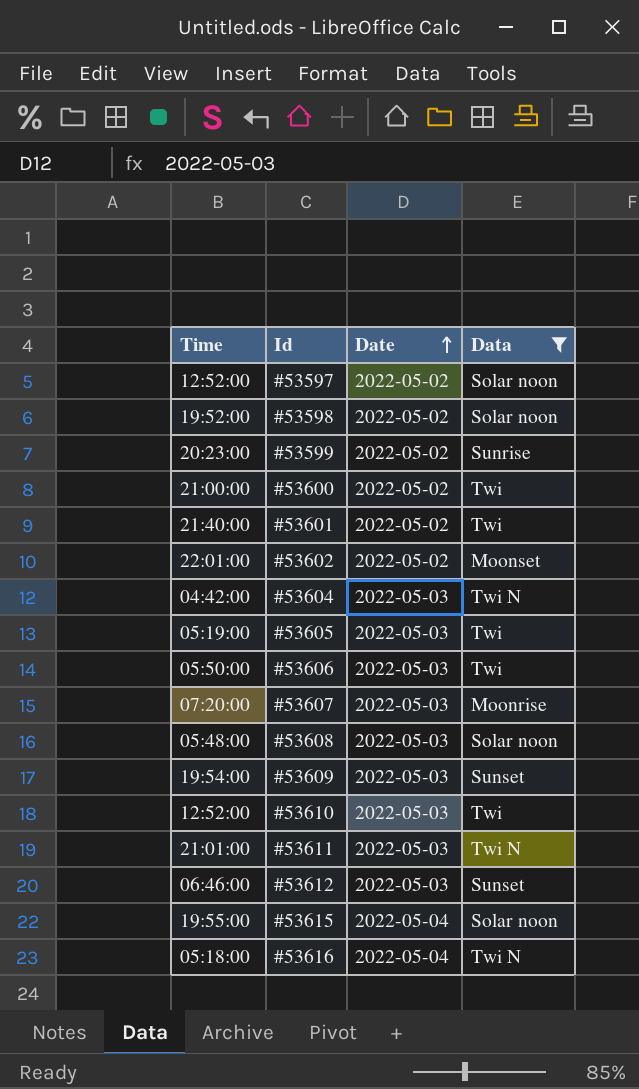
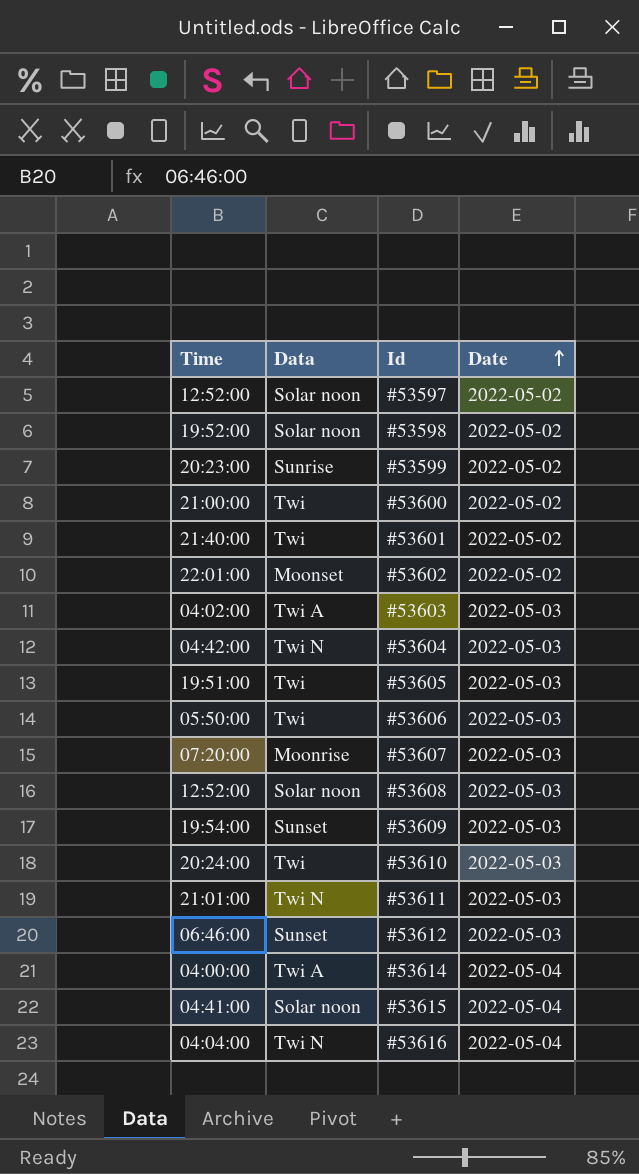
filter: Data != Twi A -> none
column Data | position: 4 -> 2
#53605 | Time: 05:19:00 -> 19:51:00
#53608 | Time: 05:48:00 -> 12:52:00
#53610 | Time: 12:52:00 -> 20:24:00
#53615 | Time: 19:55:00 -> 04:41:00
#53616 | Time: 05:18:00 -> 04:04:00

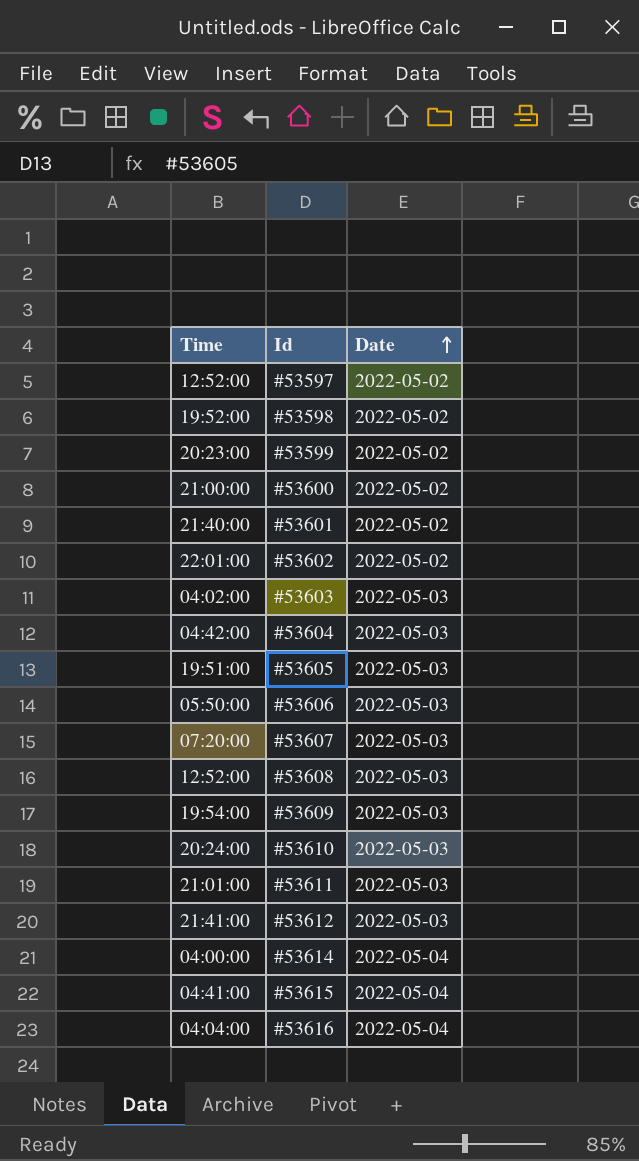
column Data | position: 2 -> none
#53612 | Time: 06:46:00 -> 21:41:00

